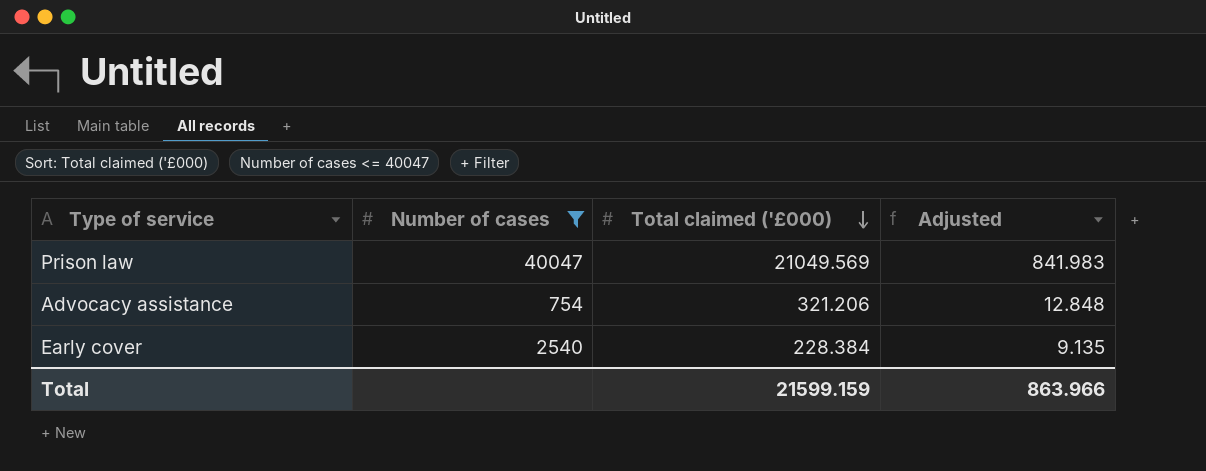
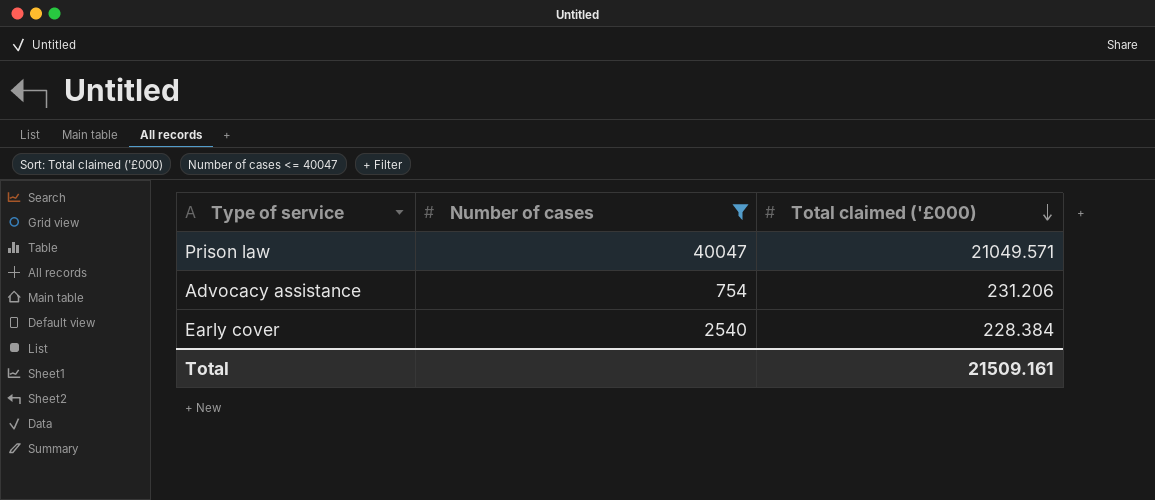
column Adjusted | formula: [Total claimed ('£000)] * 0.04 -> none
Prison law | Total claimed ('£000): 21049.569 -> 21049.571
Advocacy assistance | Total claimed ('£000): 321.206 -> 231.206
Total | Total claimed ('£000): 21599.159 -> 21509.161

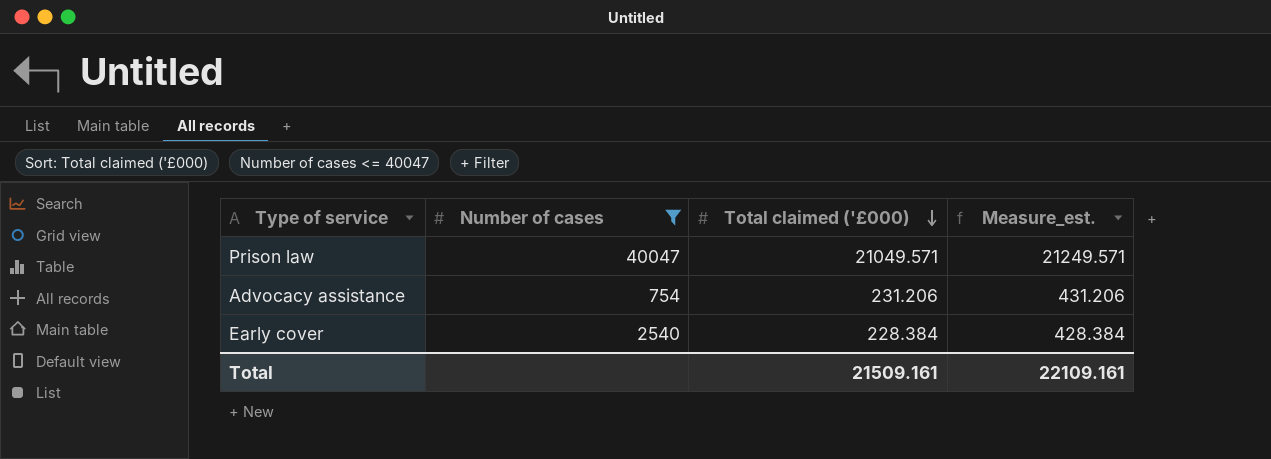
column Measure_est. | formula: none -> [Total claimed ('£000)] + 200

